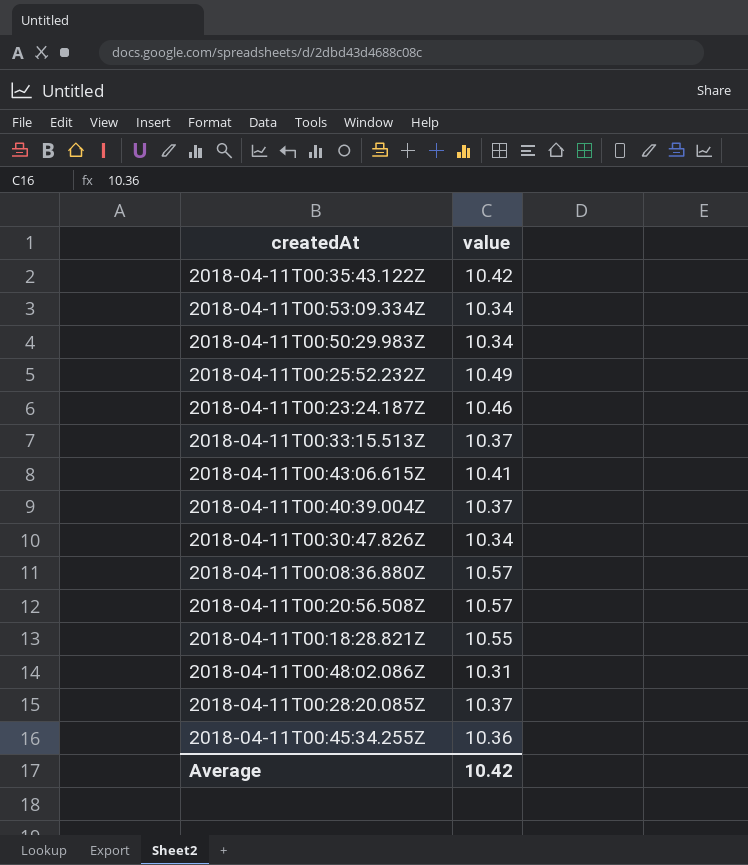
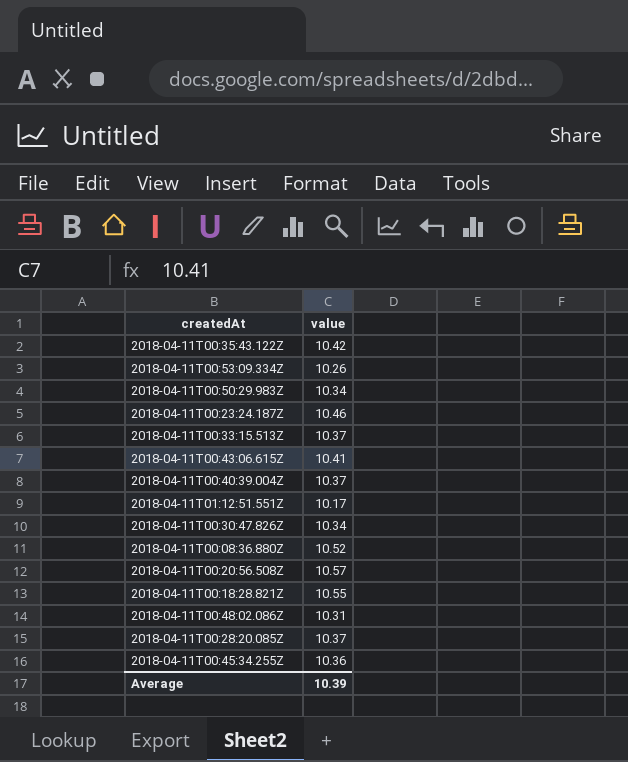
row 2018-04-11T00:25:52.232Z: 10.49 -> none
2018-04-11T00:53:09.334Z | value: 10.34 -> 10.26
row 2018-04-11T01:12:51.551Z: none -> 10.17
2018-04-11T00:08:36.880Z | value: 10.57 -> 10.52
Average | value: 10.42 -> 10.39

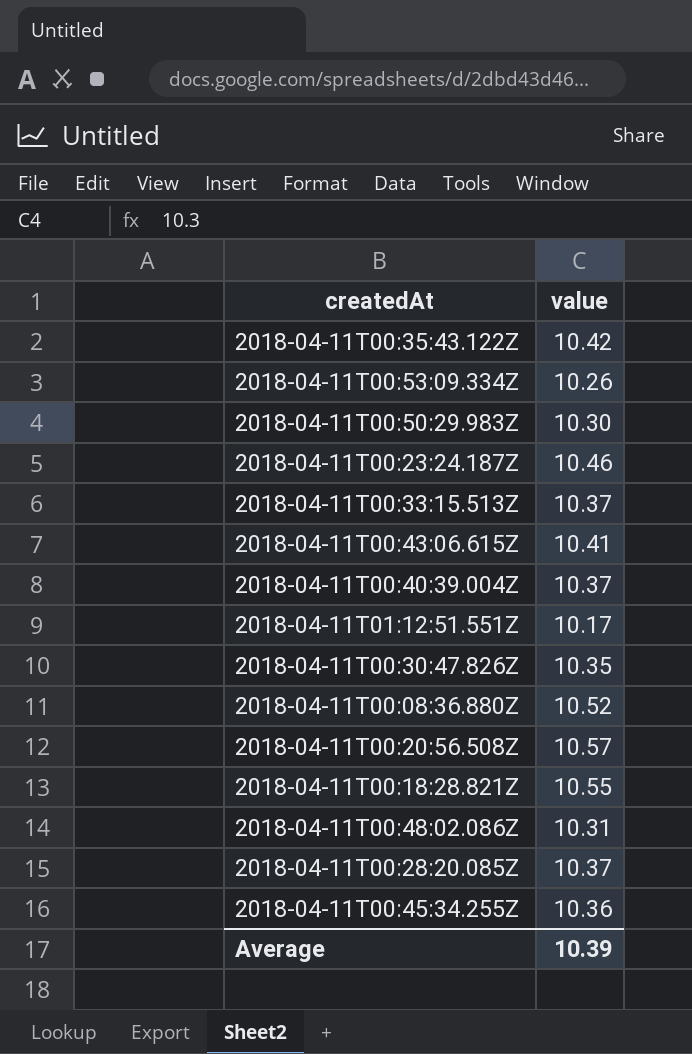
2018-04-11T00:50:29.983Z | value: 10.34 -> 10.30
2018-04-11T00:30:47.826Z | value: 10.34 -> 10.35

